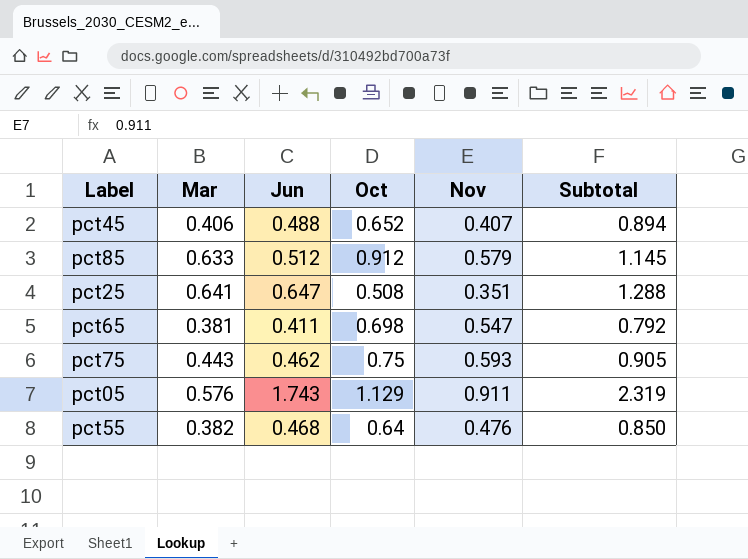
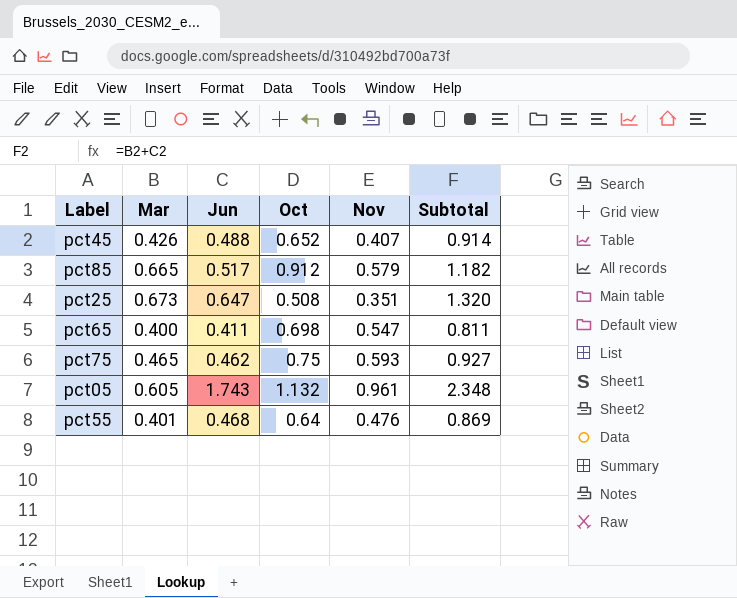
pct45 | Mar: 0.406 -> 0.426
pct45 | Subtotal: 0.894 -> 0.914
pct85 | Mar: 0.633 -> 0.665
pct85 | Jun: 0.512 -> 0.517
pct85 | Subtotal: 1.145 -> 1.182
pct25 | Mar: 0.641 -> 0.673
pct25 | Subtotal: 1.288 -> 1.320
pct65 | Mar: 0.381 -> 0.400
pct65 | Subtotal: 0.792 -> 0.811
pct75 | Mar: 0.443 -> 0.465
pct75 | Subtotal: 0.905 -> 0.927
pct05 | Mar: 0.576 -> 0.605
pct05 | Oct: 1.129 -> 1.132
pct05 | Nov: 0.911 -> 0.961
pct05 | Subtotal: 2.319 -> 2.348
pct55 | Mar: 0.382 -> 0.401
pct55 | Subtotal: 0.850 -> 0.869

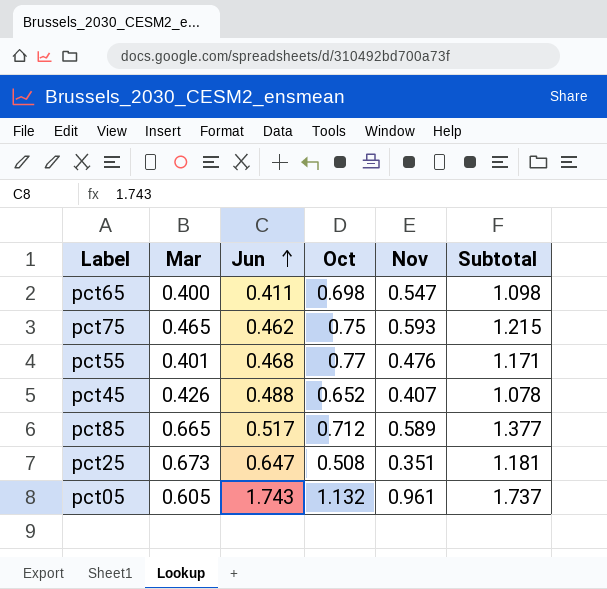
row order: none -> Jun ascending
column Subtotal | formula: [Mar] + [Jun] -> [Mar] + [Oct]
pct55 | Oct: 0.64 -> 0.77
pct85 | Oct: 0.912 -> 0.712
pct85 | Nov: 0.579 -> 0.589

